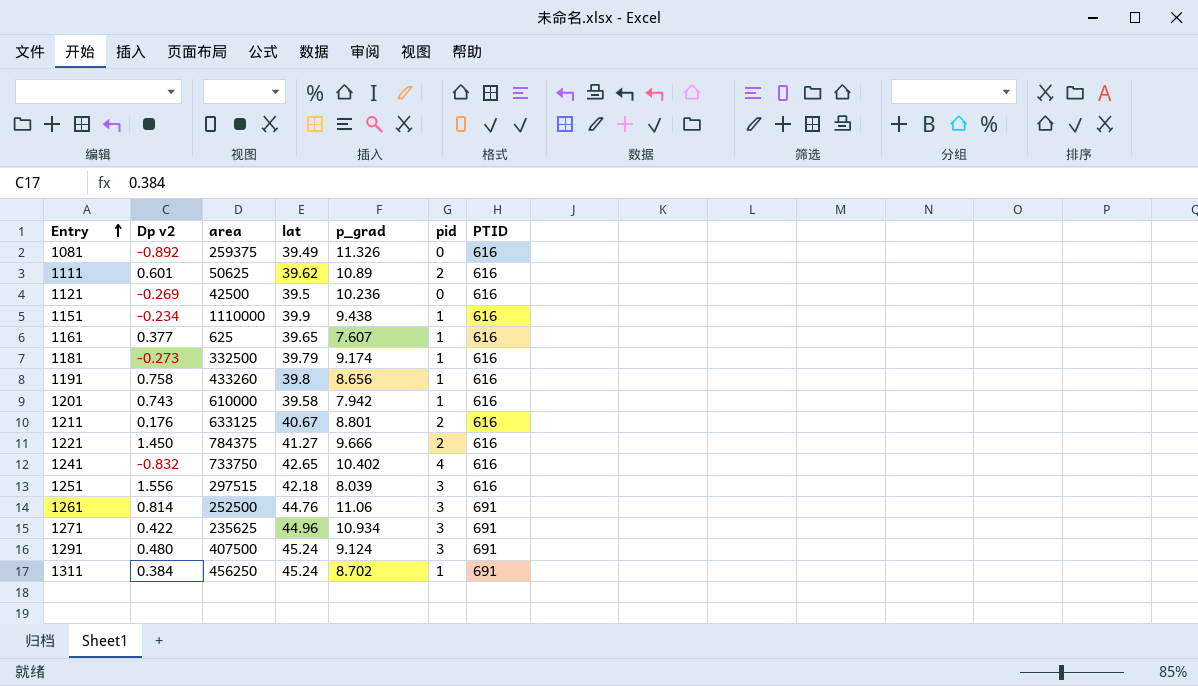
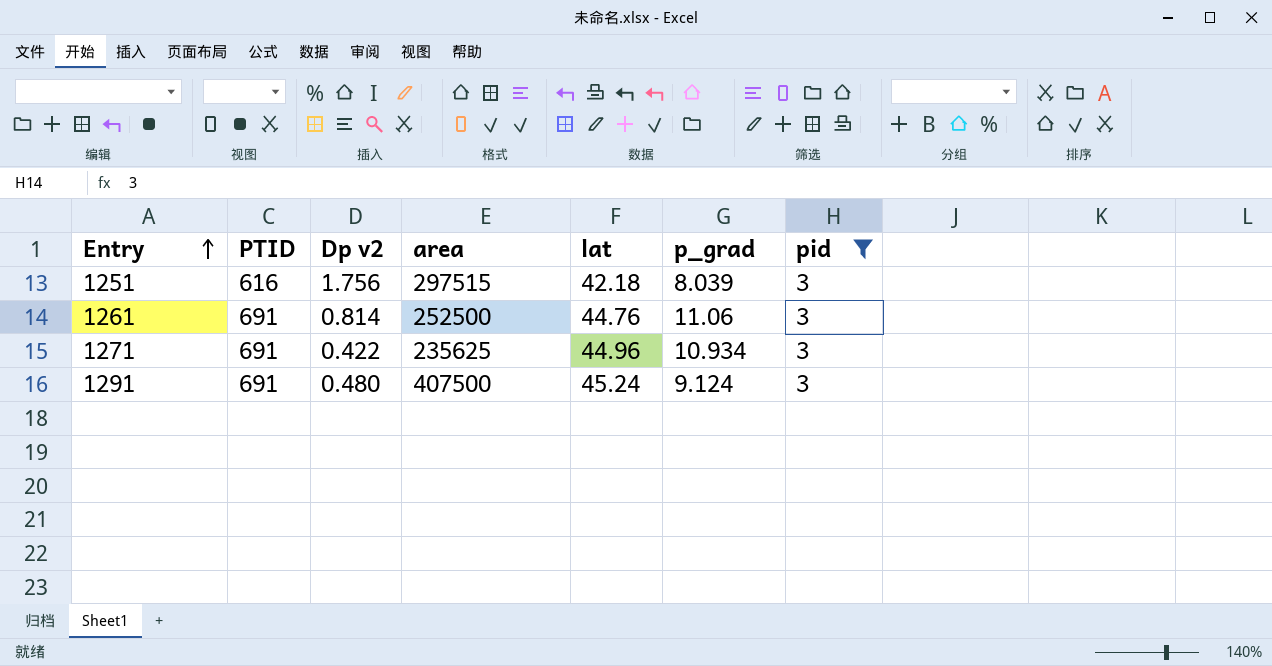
filter: none -> pid = 3
column PTID | position: 7 -> 2
1251 | Dp v2: 1.556 -> 1.756

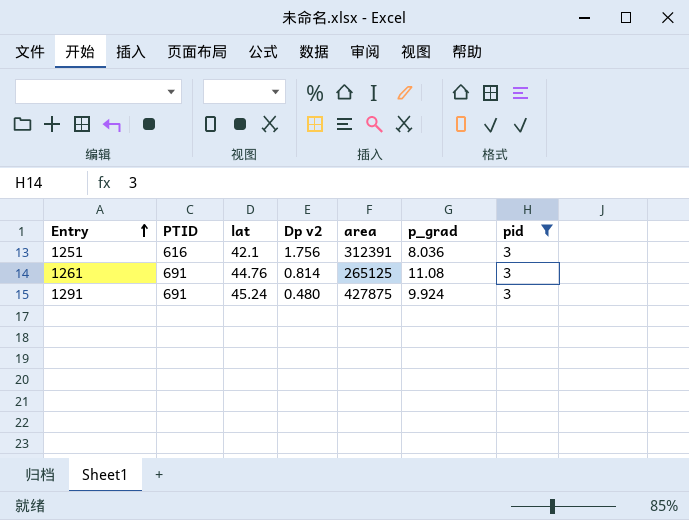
column lat | position: 5 -> 3
row 1271: 691 | 0.422 | 235625 | 44.96 | 10.934 | 3 -> none
1251 | lat: 42.18 -> 42.1
1251 | area: 297515 -> 312391
1251 | p_grad: 8.039 -> 8.036
1261 | area: 252500 -> 265125
1261 | p_grad: 11.06 -> 11.08
1291 | area: 407500 -> 427875
1291 | p_grad: 9.124 -> 9.924

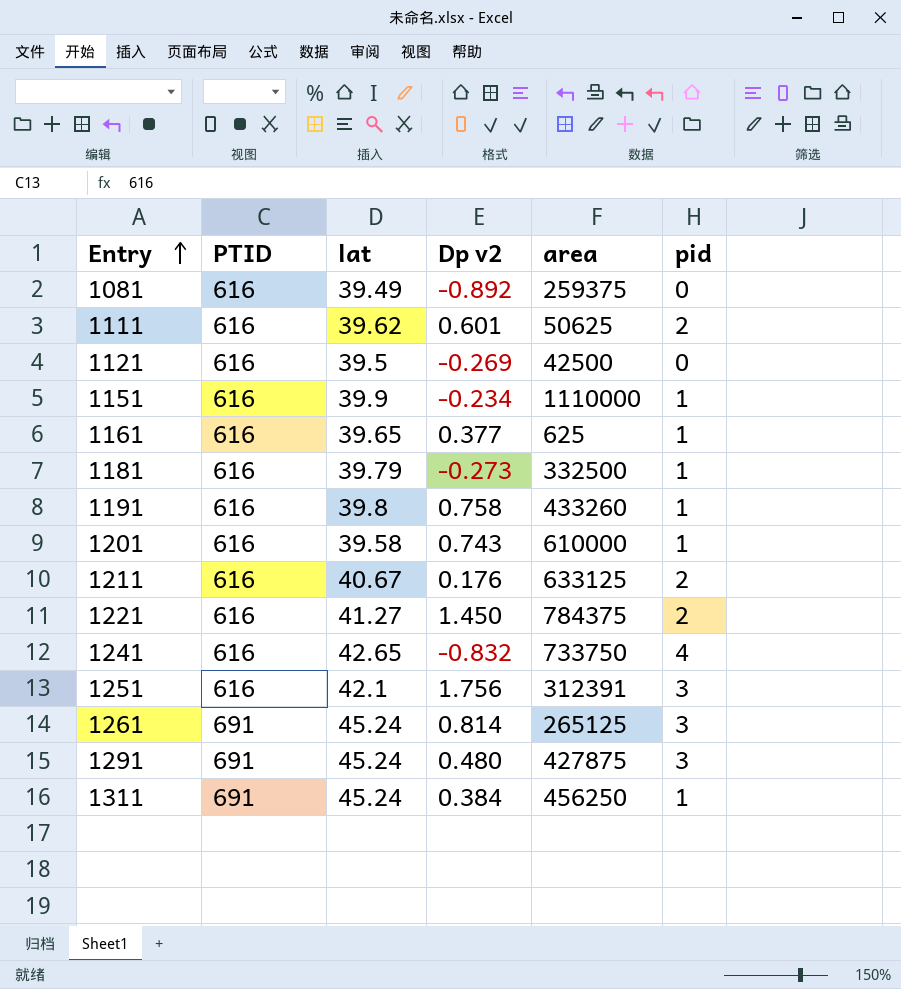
filter: pid = 3 -> none
column p_grad | position: 6 -> none
1261 | lat: 44.76 -> 45.24

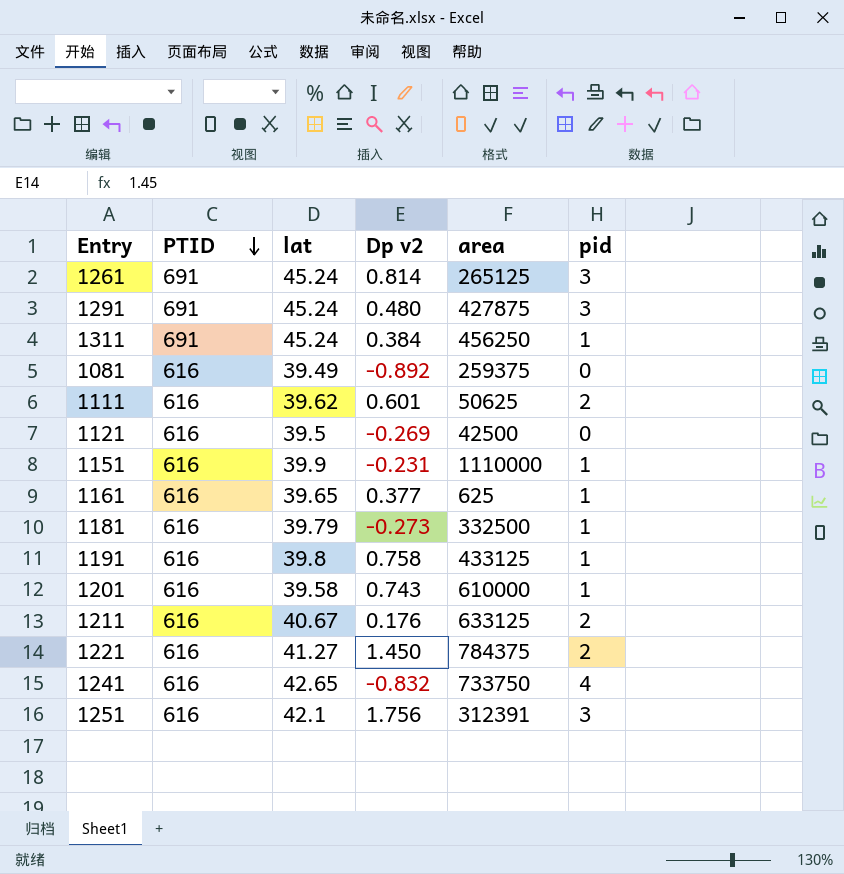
row order: Entry ascending -> PTID descending
1151 | Dp v2: -0.234 -> -0.231
1191 | area: 433260 -> 433125

